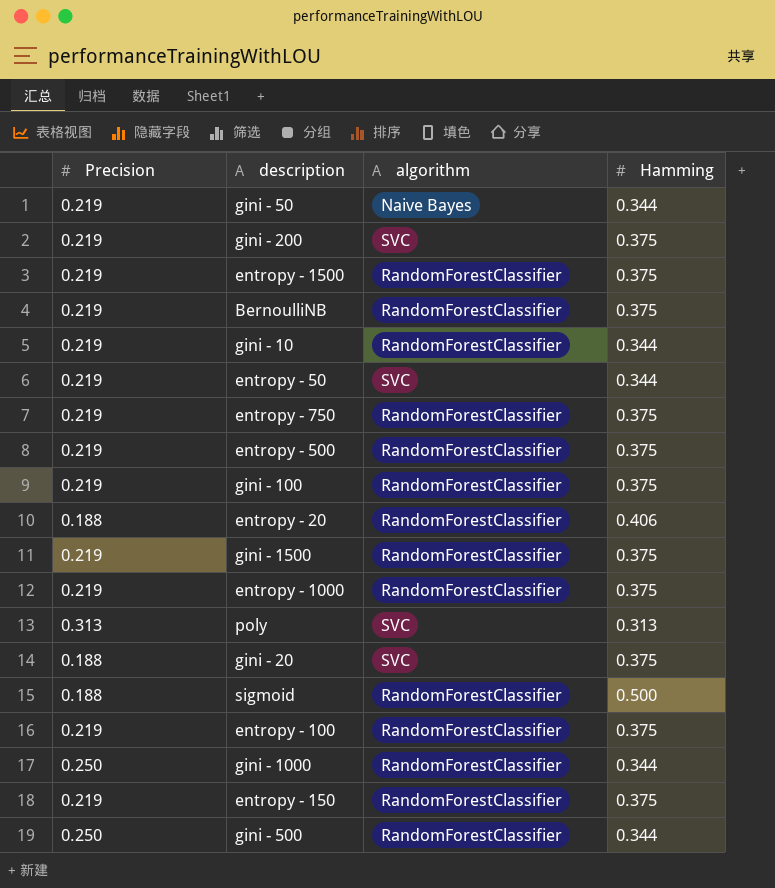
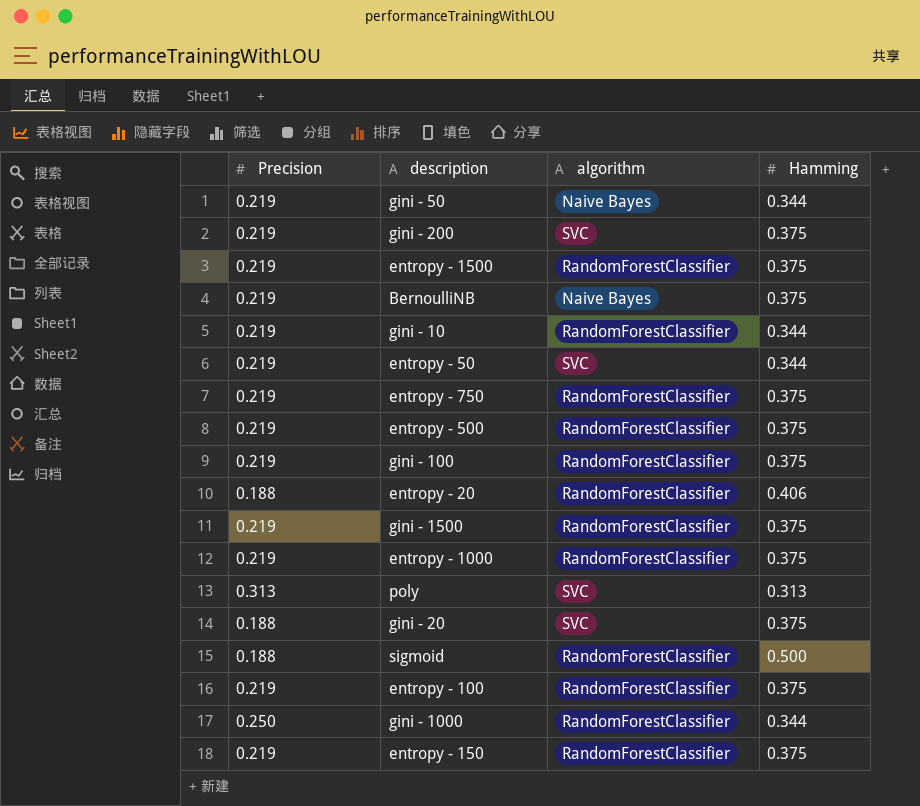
row gini - 500: 0.250 | RandomForestClassifier | 0.344 -> none
BernoulliNB | algorithm: RandomForestClassifier -> Naive Bayes

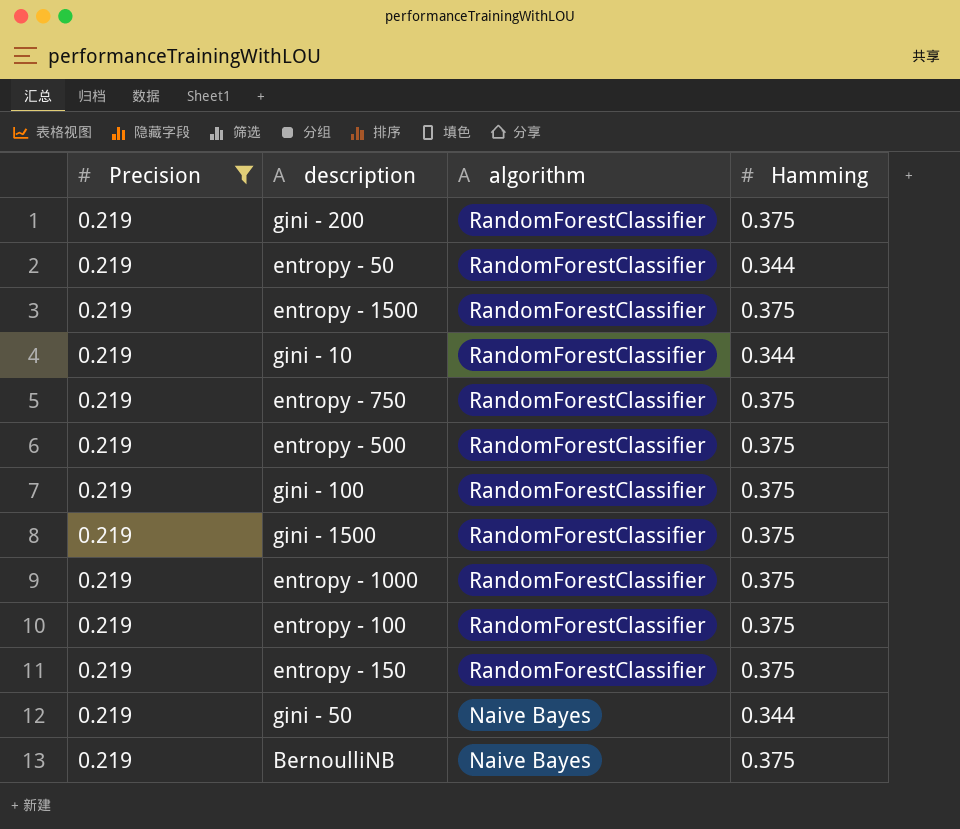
filter: none -> Precision = 0.219
row order: none -> algorithm descending
gini - 200 | algorithm: SVC -> RandomForestClassifier
entropy - 50 | algorithm: SVC -> RandomForestClassifier

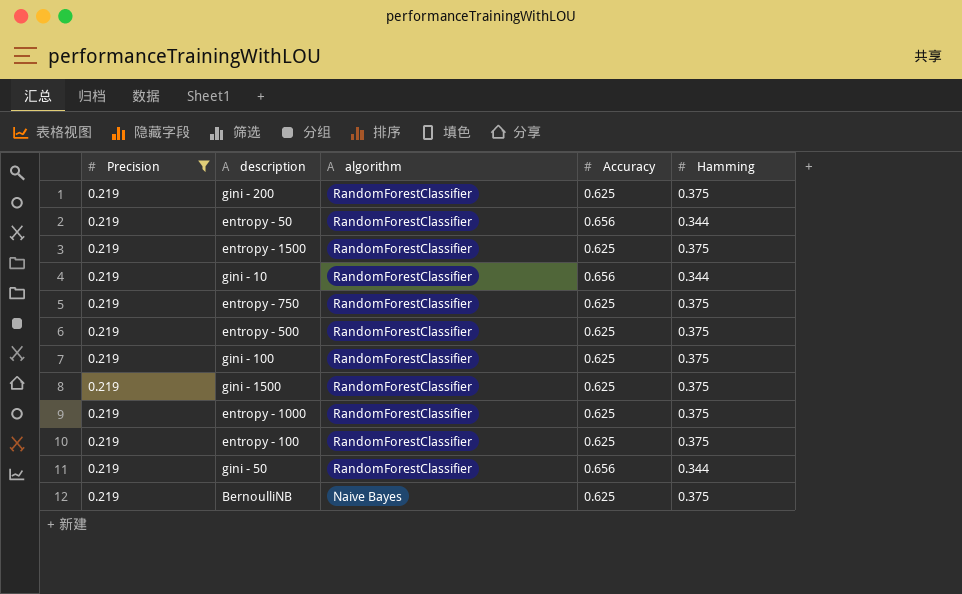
column Accuracy | position: none -> 4
row entropy - 150: 0.219 | RandomForestClassifier | 0.375 -> none
gini - 50 | algorithm: Naive Bayes -> RandomForestClassifier

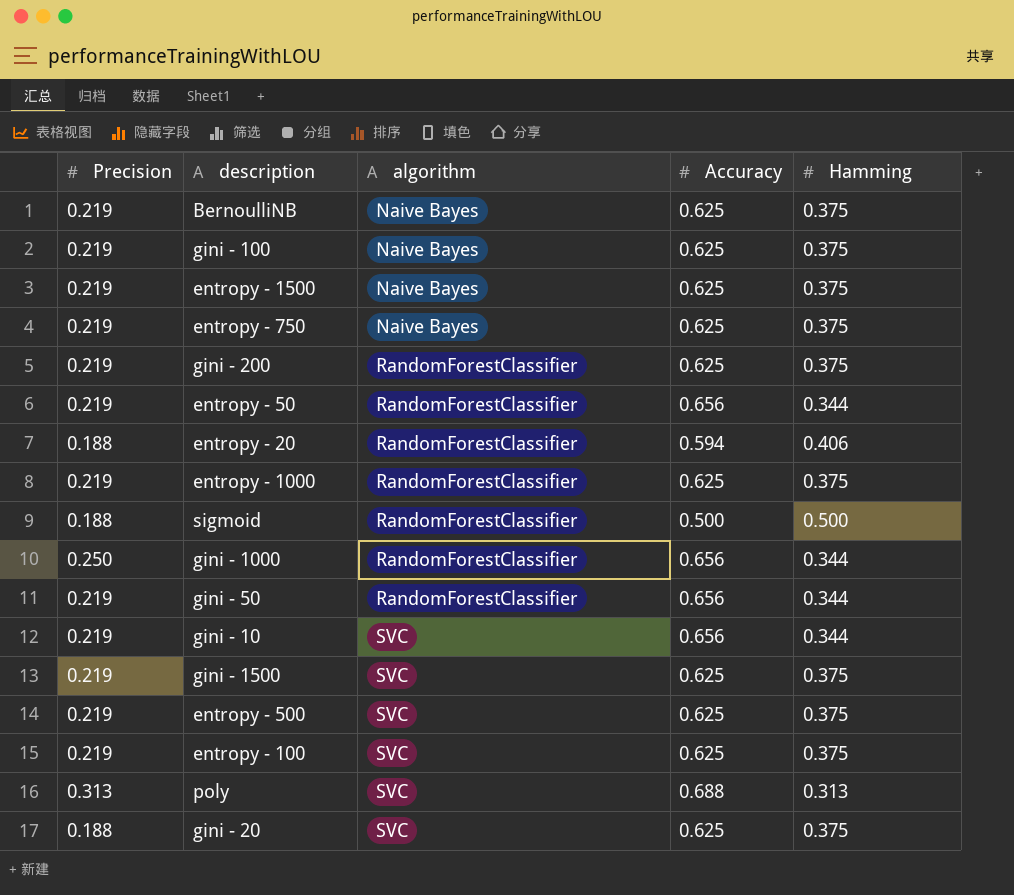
filter: Precision = 0.219 -> none
row order: algorithm descending -> algorithm ascending
gini - 100 | algorithm: RandomForestClassifier -> Naive Bayes
entropy - 1500 | algorithm: RandomForestClassifier -> Naive Bayes
entropy - 750 | algorithm: RandomForestClassifier -> Naive Bayes
gini - 10 | algorithm: RandomForestClassifier -> SVC
gini - 1500 | algorithm: RandomForestClassifier -> SVC
entropy - 500 | algorithm: RandomForestClassifier -> SVC
entropy - 100 | algorithm: RandomForestClassifier -> SVC

